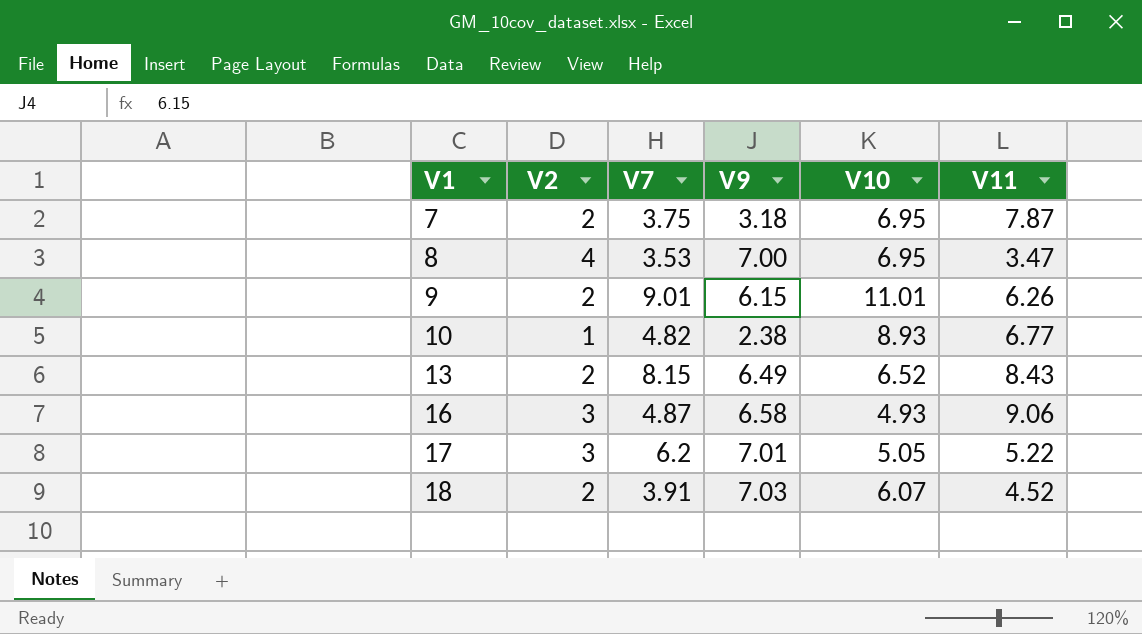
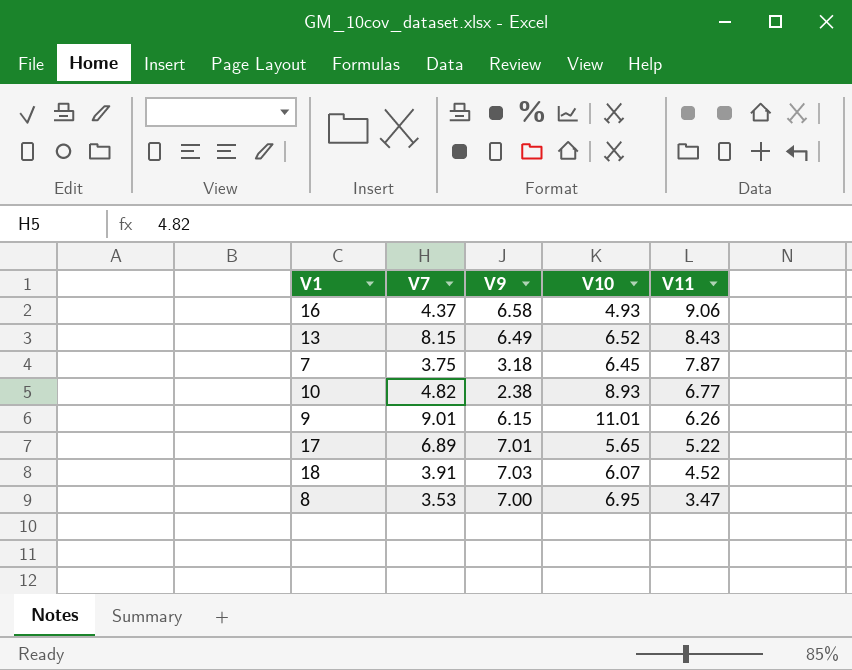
row order: V1 ascending -> V11 descending
column V2 | position: 2 -> none
16 | V7: 4.87 -> 4.37
7 | V10: 6.95 -> 6.45
17 | V7: 6.2 -> 6.89
17 | V10: 5.05 -> 5.65

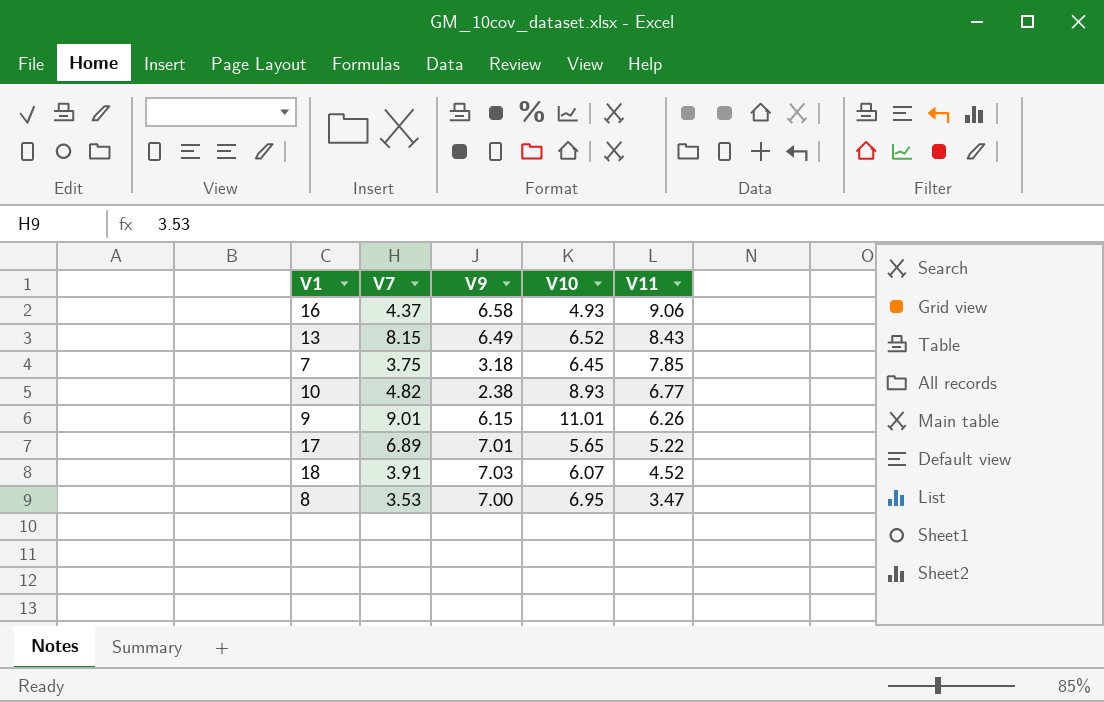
7 | V11: 7.87 -> 7.85

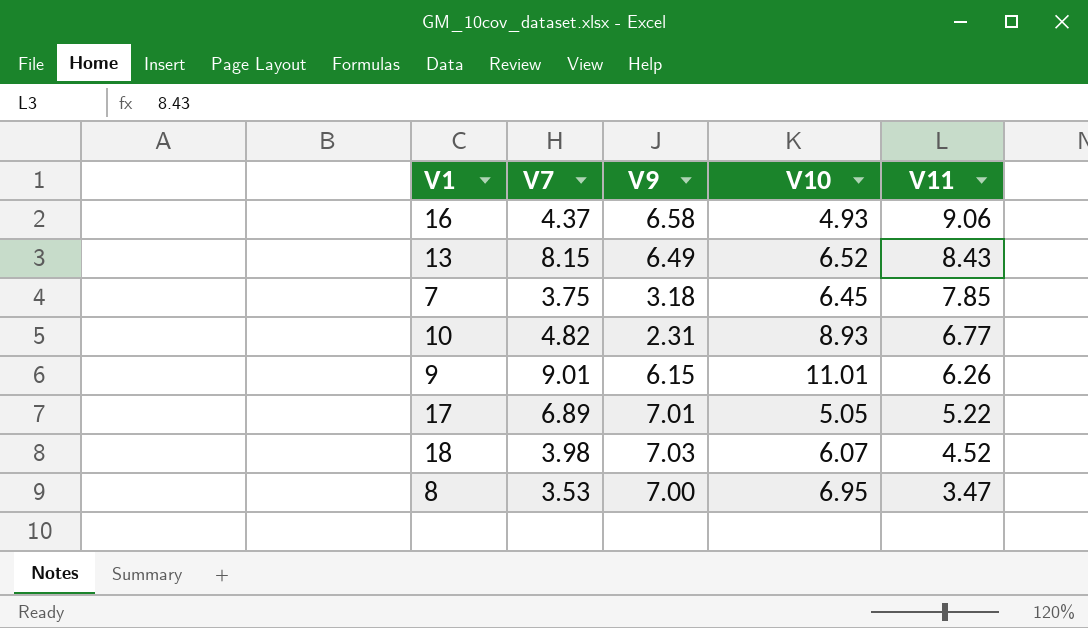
10 | V9: 2.38 -> 2.31
17 | V10: 5.65 -> 5.05
18 | V7: 3.91 -> 3.98

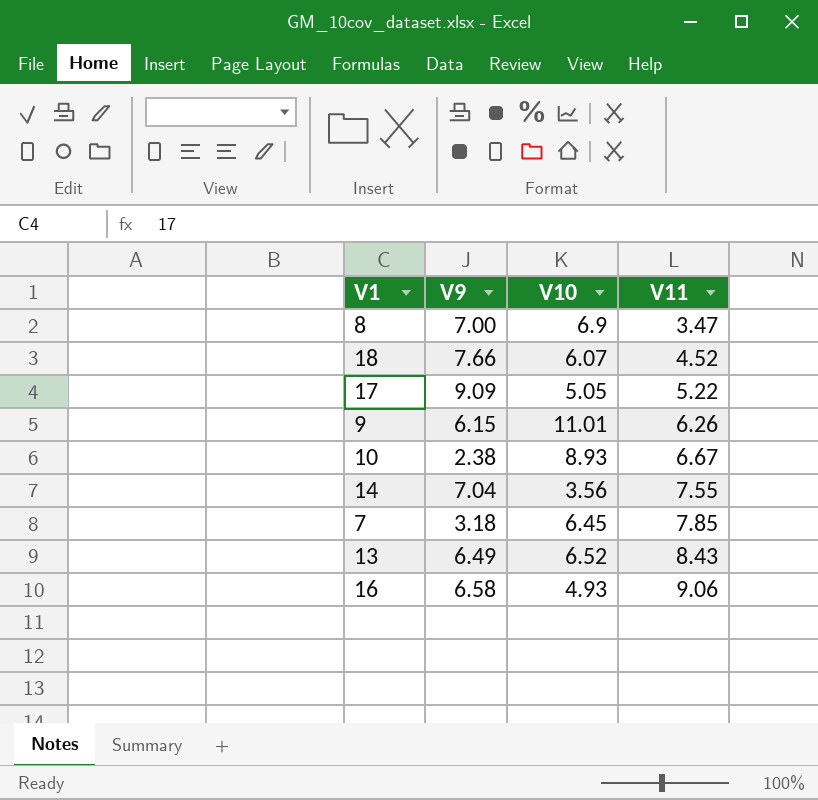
row order: V11 descending -> V11 ascending
column V7 | position: 2 -> none
8 | V10: 6.95 -> 6.9
18 | V9: 7.03 -> 7.66
17 | V9: 7.01 -> 9.09
10 | V9: 2.31 -> 2.38
10 | V11: 6.77 -> 6.67
row 14: none -> 7.04 | 3.56 | 7.55

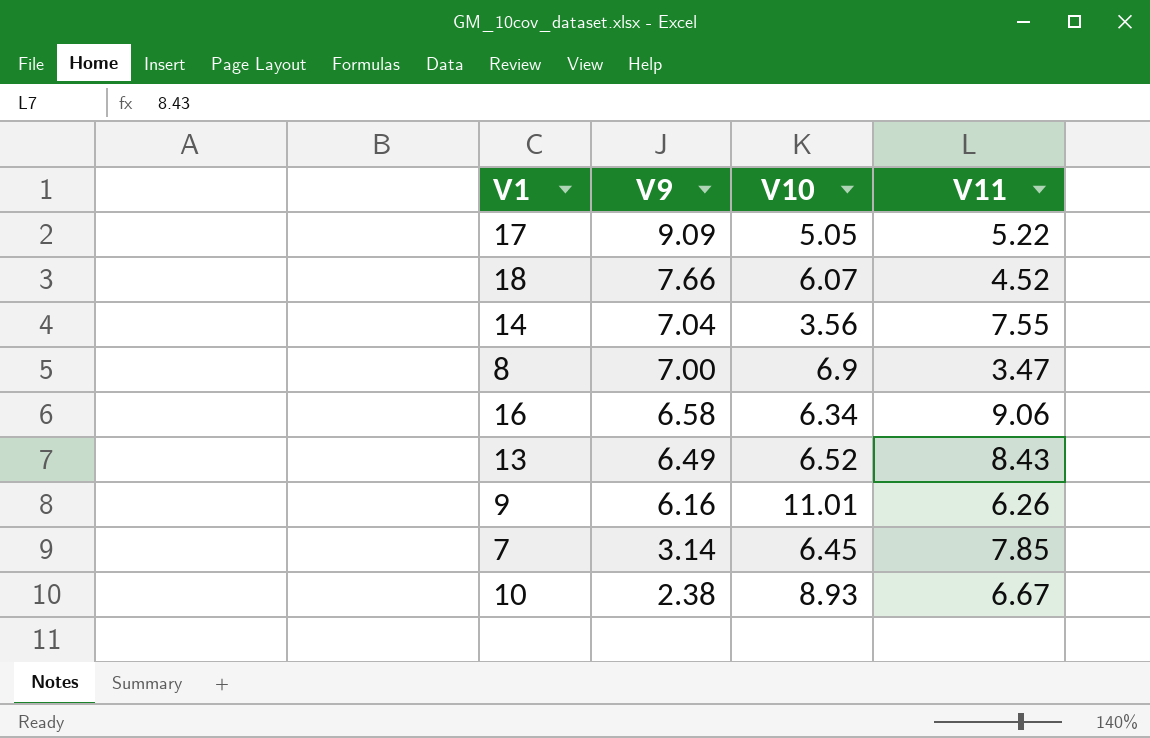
row order: V11 ascending -> V9 descending
16 | V10: 4.93 -> 6.34
9 | V9: 6.15 -> 6.16
7 | V9: 3.18 -> 3.14

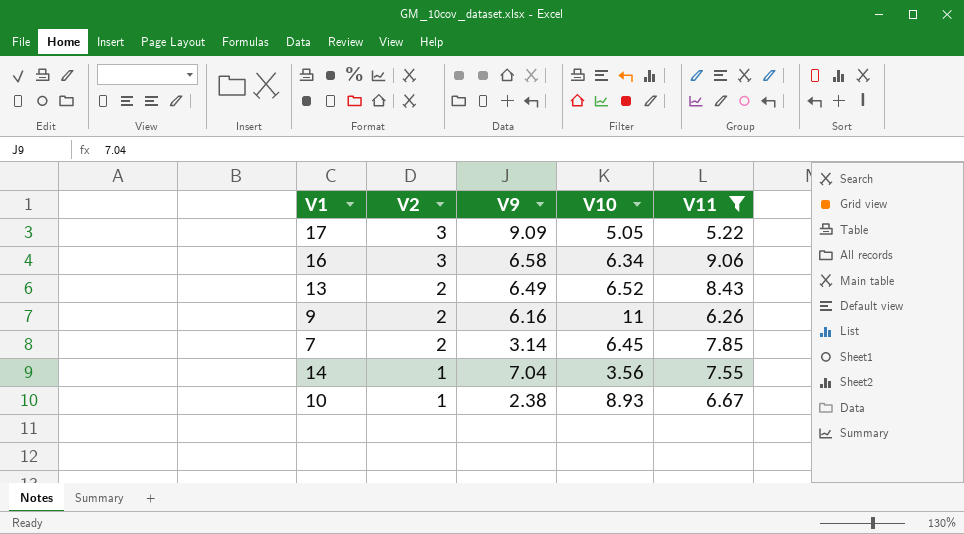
filter: none -> V11 >= 5.22
row order: V9 descending -> V2 descending
column V2 | position: none -> 2
9 | V10: 11.01 -> 11

